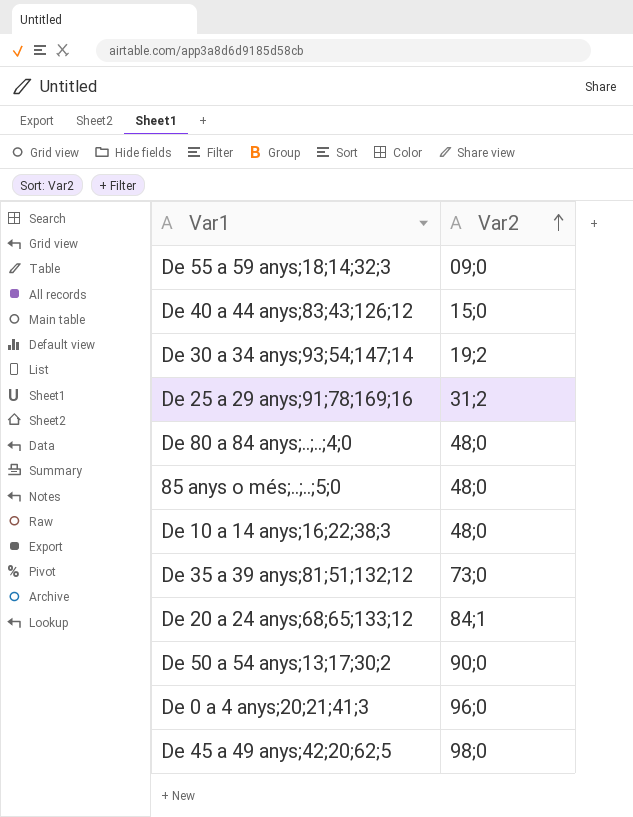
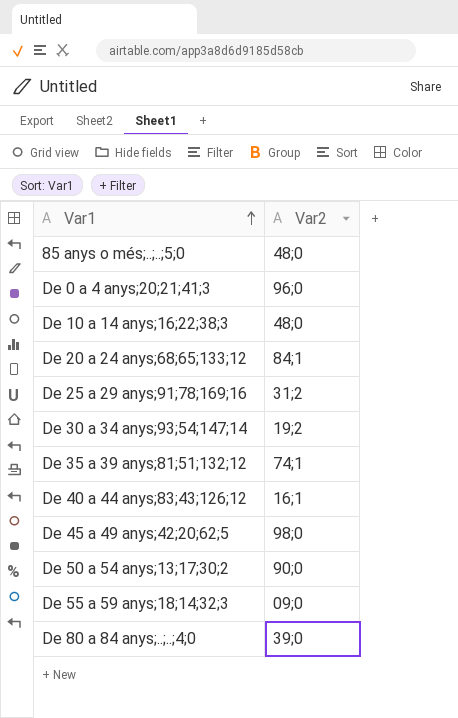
row order: Var2 ascending -> Var1 ascending
De 35 a 39 anys;81;51;132;12 | Var2: 73;0 -> 74;1
De 40 a 44 anys;83;43;126;12 | Var2: 15;0 -> 16;1
De 80 a 84 anys;..;..;4;0 | Var2: 48;0 -> 39;0

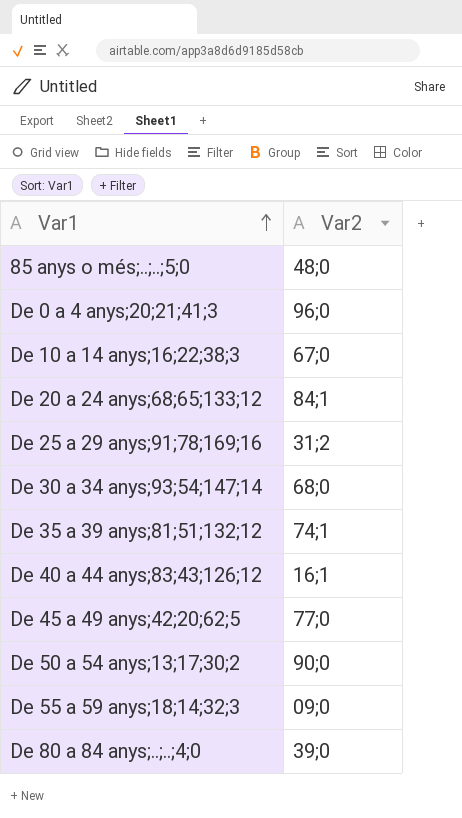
De 10 a 14 anys;16;22;38;3 | Var2: 48;0 -> 67;0
De 30 a 34 anys;93;54;147;14 | Var2: 19;2 -> 68;0
De 45 a 49 anys;42;20;62;5 | Var2: 98;0 -> 77;0

